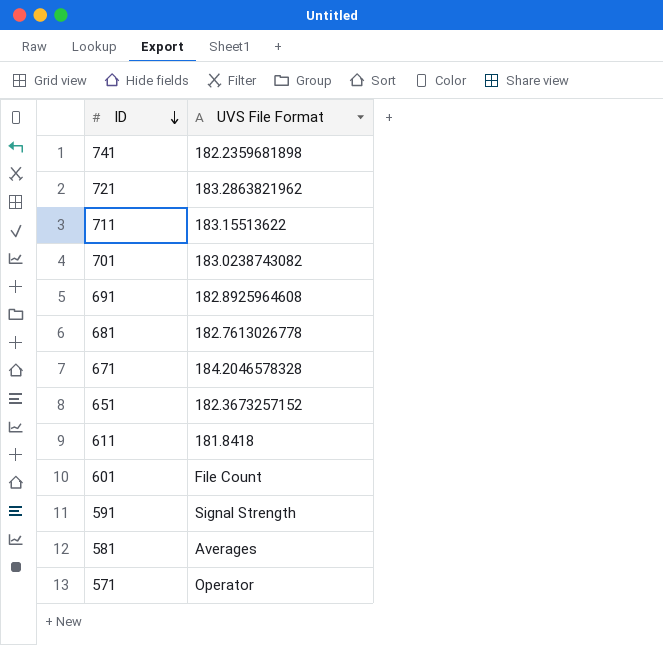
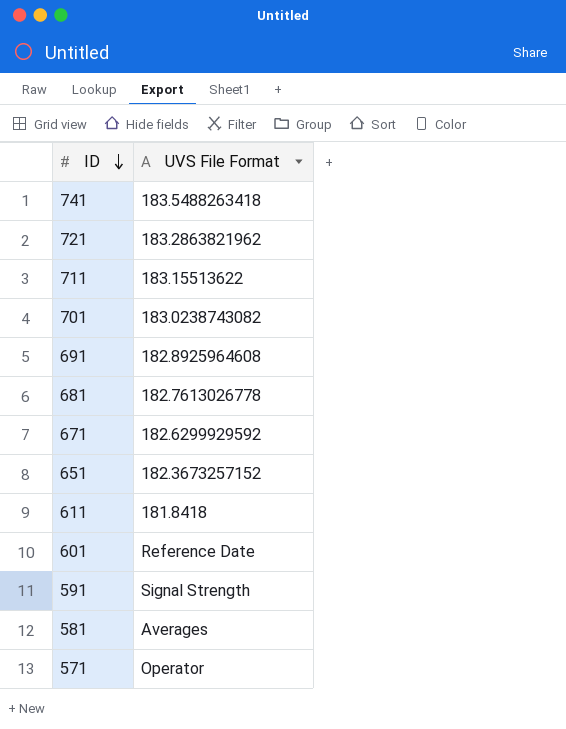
741 | UVS File Format: 182.2359681898 -> 183.5488263418
671 | UVS File Format: 184.2046578328 -> 182.6299929592
601 | UVS File Format: File Count -> Reference Date

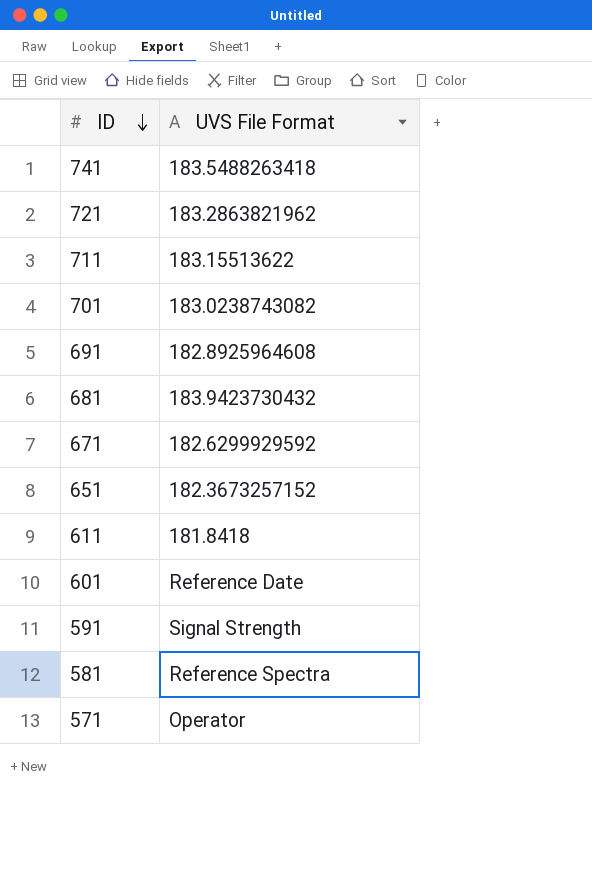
681 | UVS File Format: 182.7613026778 -> 183.9423730432
581 | UVS File Format: Averages -> Reference Spectra

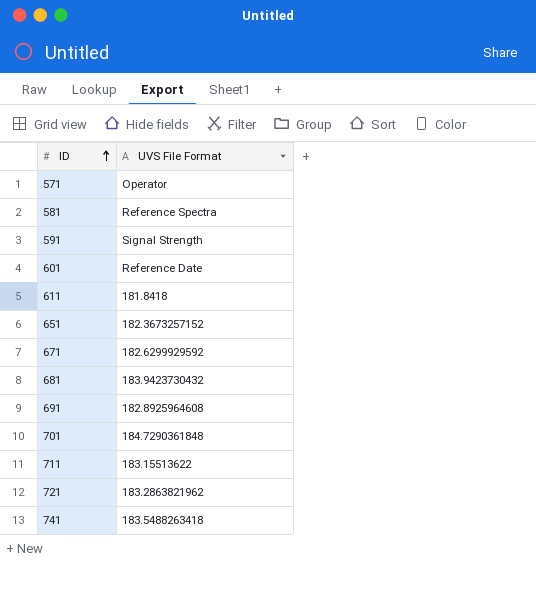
row order: ID descending -> ID ascending
701 | UVS File Format: 183.0238743082 -> 184.7290361848

